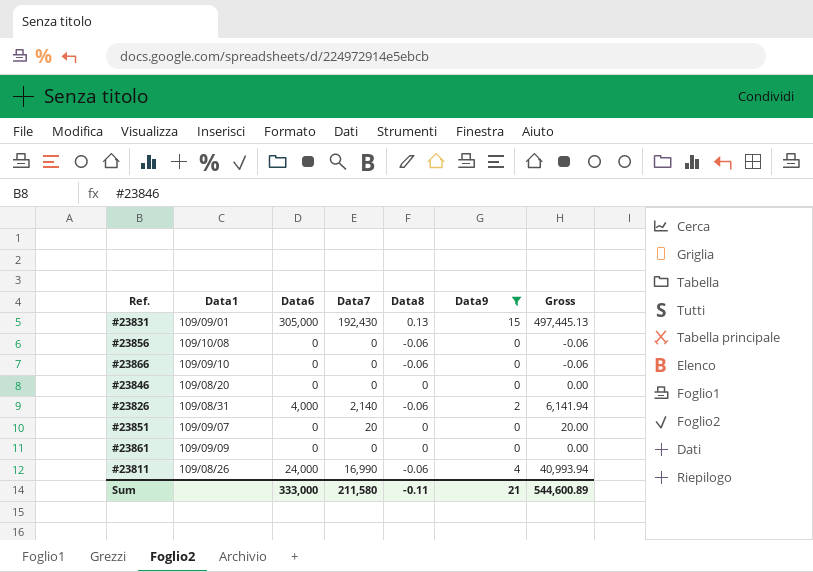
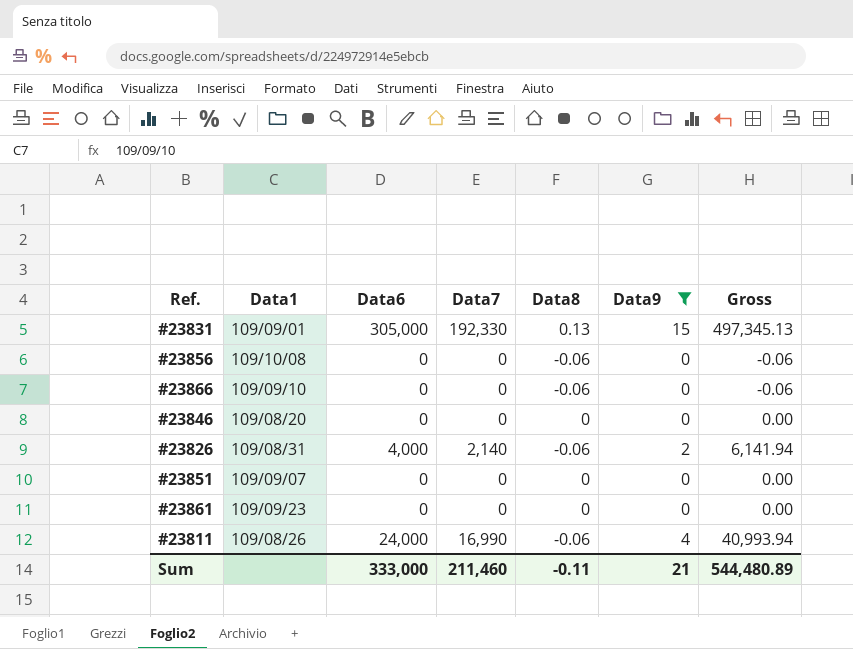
#23831 | Data7: 192,430 -> 192,330
#23831 | Gross: 497,445.13 -> 497,345.13
#23851 | Data7: 20 -> 0
#23851 | Gross: 20.00 -> 0.00
#23861 | Data1: 109/09/09 -> 109/09/23
Sum | Data7: 211,580 -> 211,460
Sum | Gross: 544,600.89 -> 544,480.89

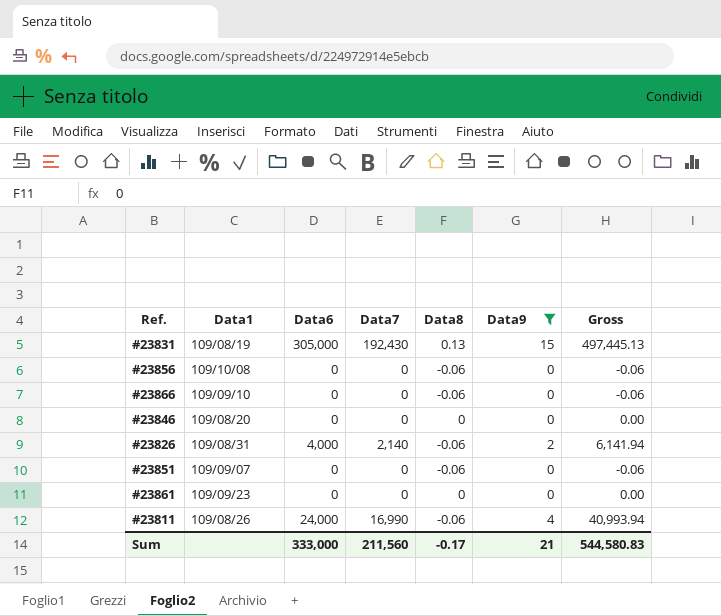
#23831 | Data1: 109/09/01 -> 109/08/19
#23831 | Data7: 192,330 -> 192,430
#23831 | Gross: 497,345.13 -> 497,445.13
#23851 | Data8: 0 -> -0.06
#23851 | Gross: 0.00 -> -0.06
Sum | Data7: 211,460 -> 211,560
Sum | Data8: -0.11 -> -0.17
Sum | Gross: 544,480.89 -> 544,580.83

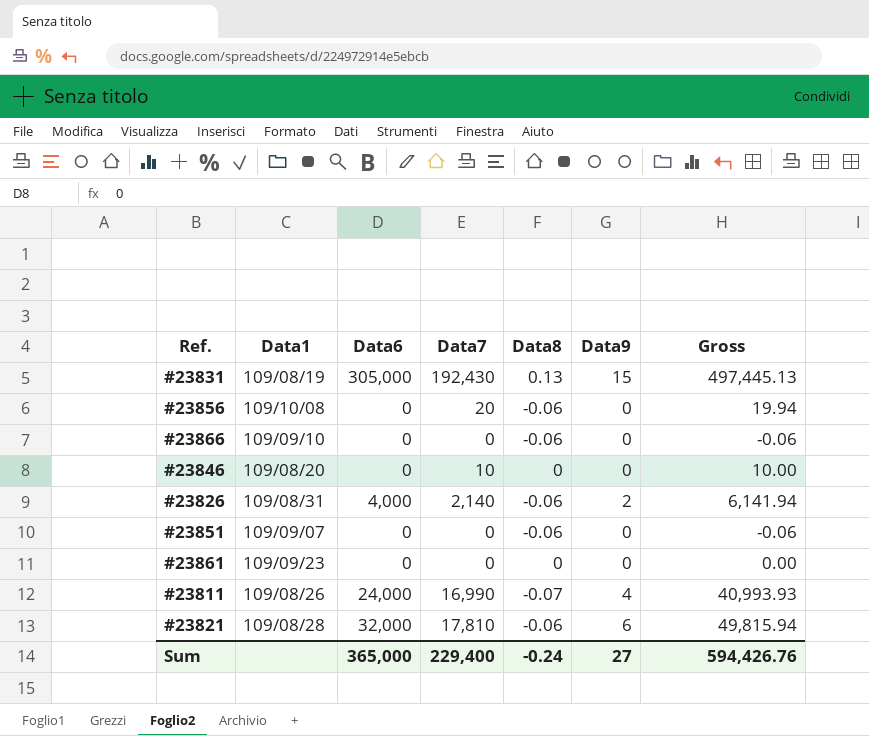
filter: Data9 != 6 -> none
#23856 | Data7: 0 -> 20
#23856 | Gross: -0.06 -> 19.94
#23846 | Data7: 0 -> 10
#23846 | Gross: 0.00 -> 10.00
#23811 | Data8: -0.06 -> -0.07
#23811 | Gross: 40,993.94 -> 40,993.93
Sum | Data6: 333,000 -> 365,000
Sum | Data7: 211,560 -> 229,400
Sum | Data8: -0.17 -> -0.24
Sum | Data9: 21 -> 27
Sum | Gross: 544,580.83 -> 594,426.76

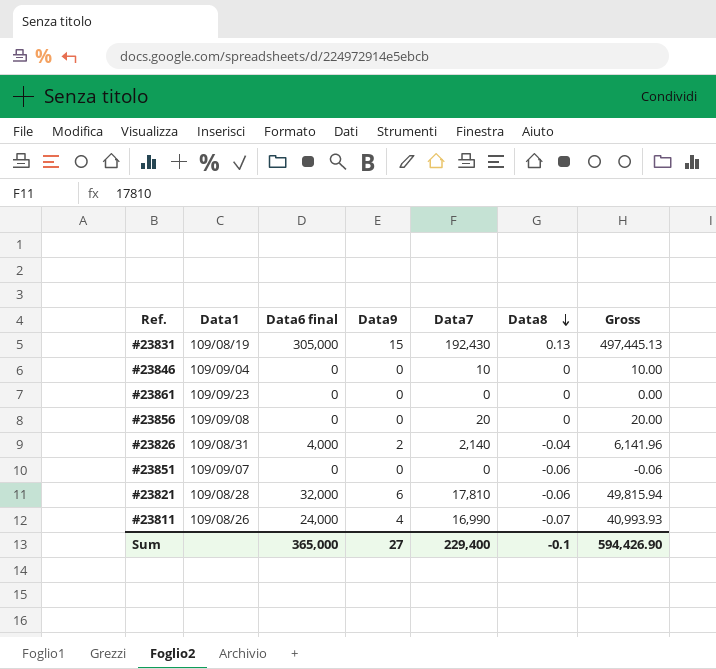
row order: none -> Data8 descending
column name: Data6 -> Data6 final
column Data9 | position: 6 -> 4
row #23866: 109/09/10 | 0 | 0 | -0.06 | 0 | -0.06 -> none
#23846 | Data1: 109/08/20 -> 109/09/04
#23856 | Data1: 109/10/08 -> 109/09/08
#23856 | Data8: -0.06 -> 0
#23856 | Gross: 19.94 -> 20.00
#23826 | Data8: -0.06 -> -0.04
#23826 | Gross: 6,141.94 -> 6,141.96
Sum | Data8: -0.24 -> -0.1
Sum | Gross: 594,426.76 -> 594,426.90

